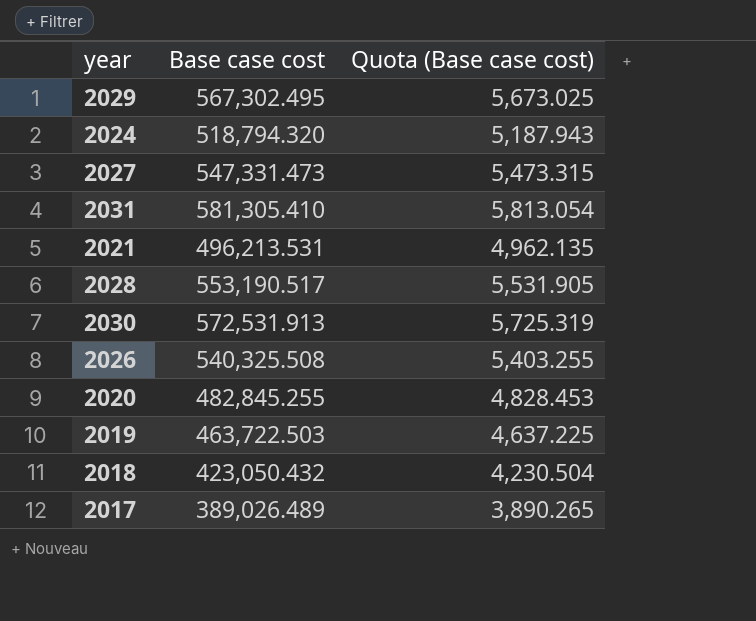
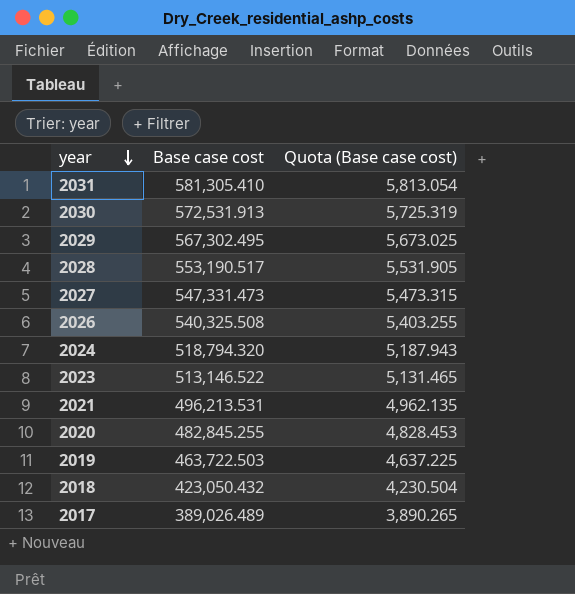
row order: none -> year descending
row 2023: none -> 513,146.522 | 5,131.465

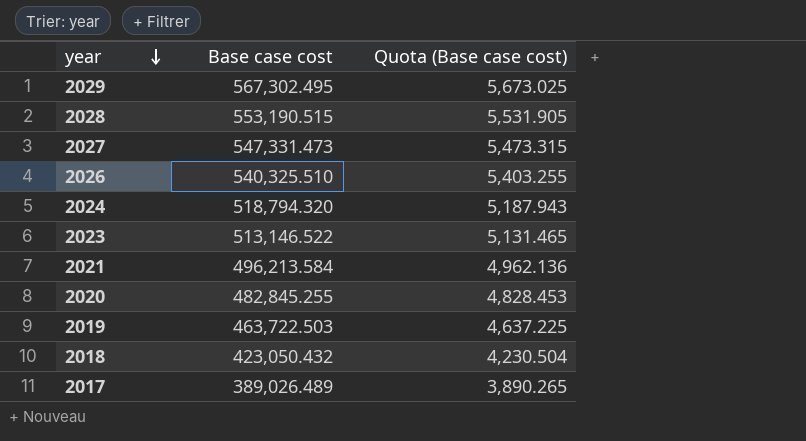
row 2031: 581,305.410 | 5,813.054 -> none
row 2030: 572,531.913 | 5,725.319 -> none
2028 | Base case cost: 553,190.517 -> 553,190.515
2026 | Base case cost: 540,325.508 -> 540,325.510
2021 | Base case cost: 496,213.531 -> 496,213.584
2021 | Quota (Base case cost): 4,962.135 -> 4,962.136

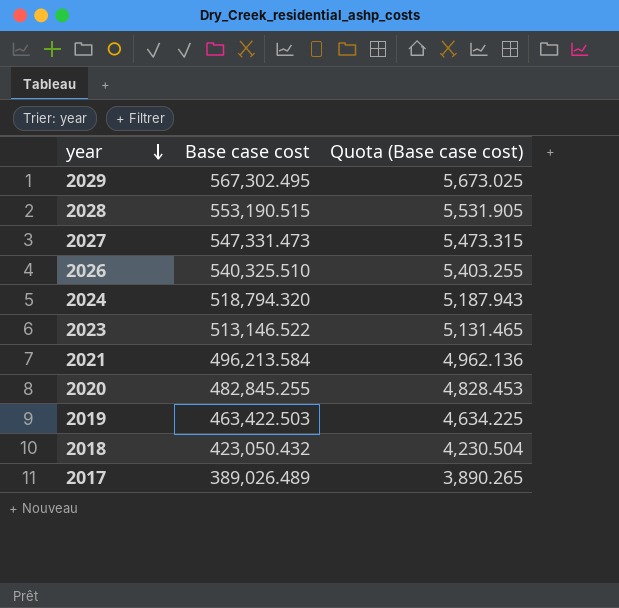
2019 | Base case cost: 463,722.503 -> 463,422.503
2019 | Quota (Base case cost): 4,637.225 -> 4,634.225

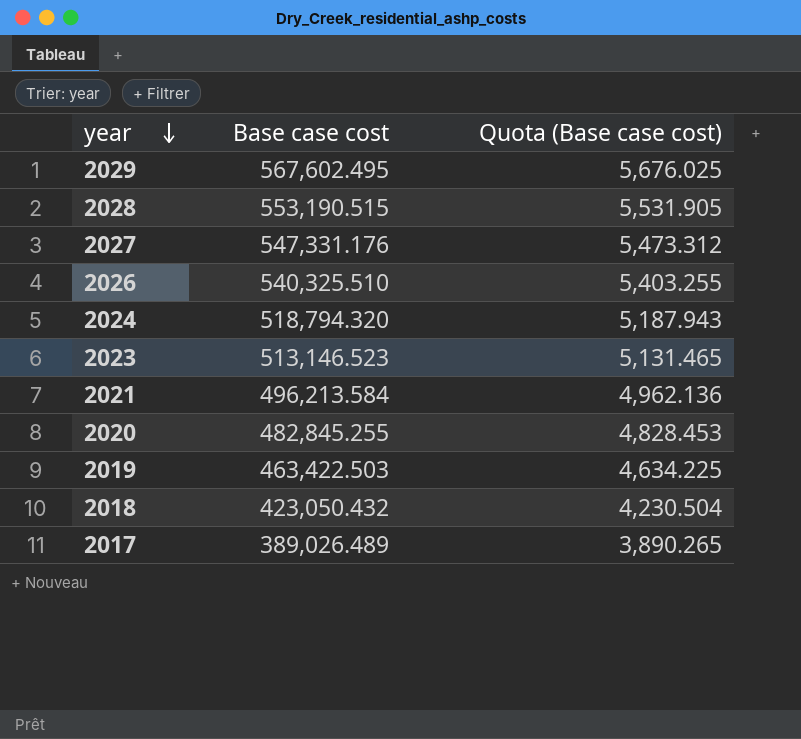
2029 | Base case cost: 567,302.495 -> 567,602.495
2029 | Quota (Base case cost): 5,673.025 -> 5,676.025
2027 | Base case cost: 547,331.473 -> 547,331.176
2027 | Quota (Base case cost): 5,473.315 -> 5,473.312
2023 | Base case cost: 513,146.522 -> 513,146.523

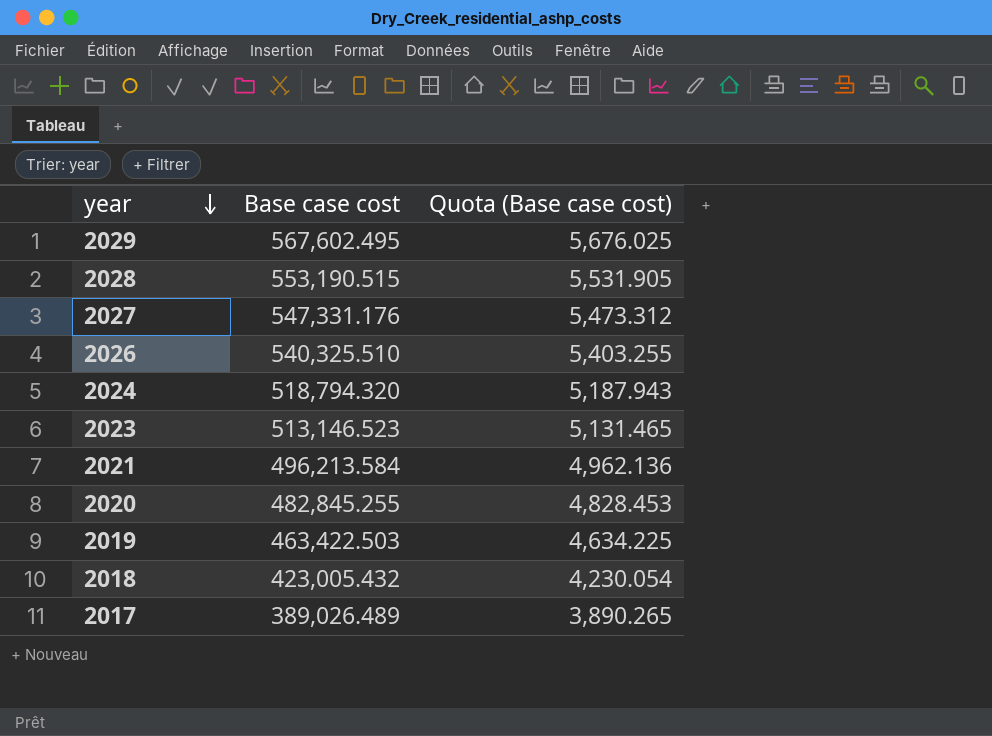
2018 | Base case cost: 423,050.432 -> 423,005.432
2018 | Quota (Base case cost): 4,230.504 -> 4,230.054

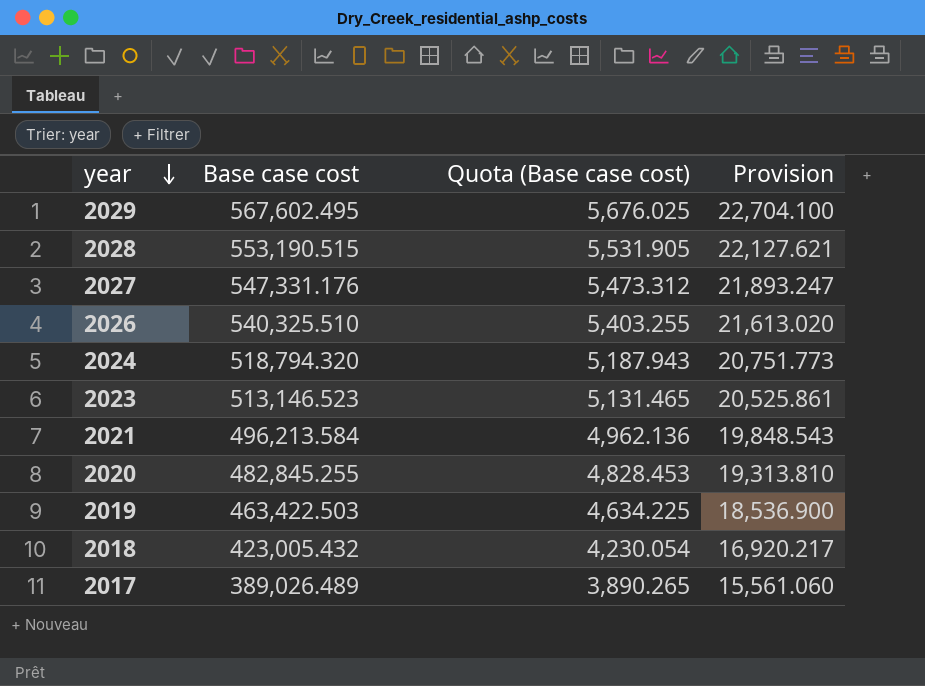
column Provision | formula: none -> [Base case cost] * 0.04

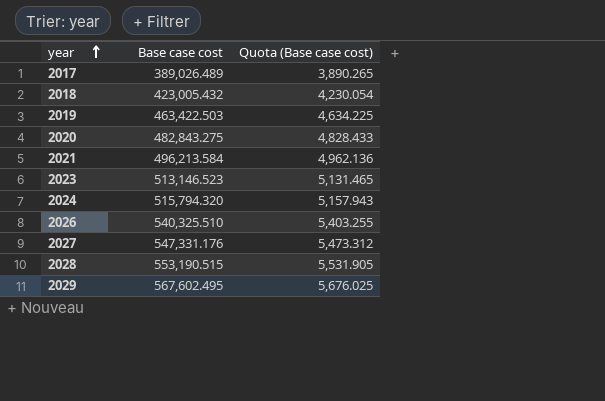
row order: year descending -> year ascending
column Provision | formula: [Base case cost] * 0.04 -> none
2020 | Base case cost: 482,845.255 -> 482,843.275
2020 | Quota (Base case cost): 4,828.453 -> 4,828.433
2024 | Base case cost: 518,794.320 -> 515,794.320
2024 | Quota (Base case cost): 5,187.943 -> 5,157.943

